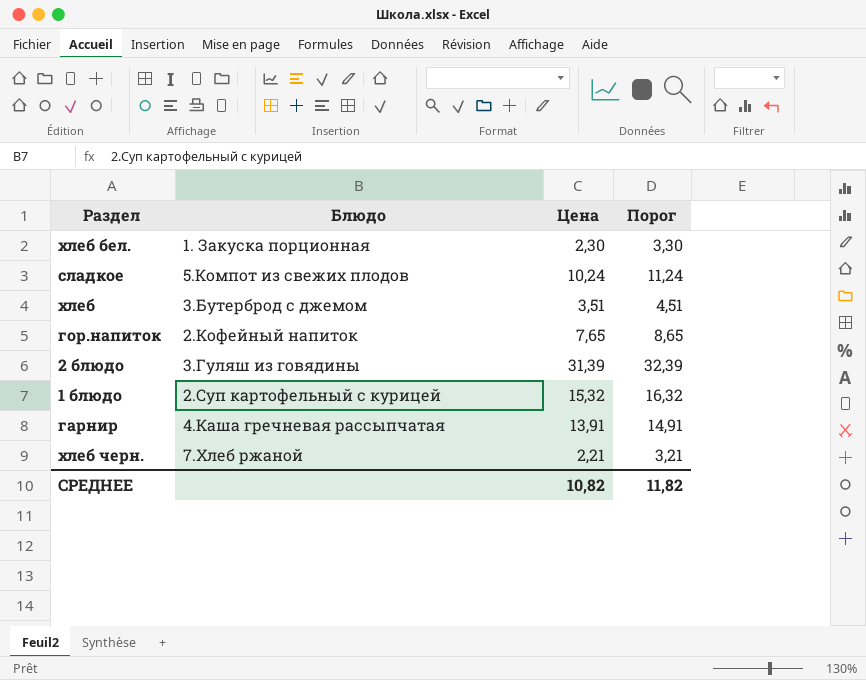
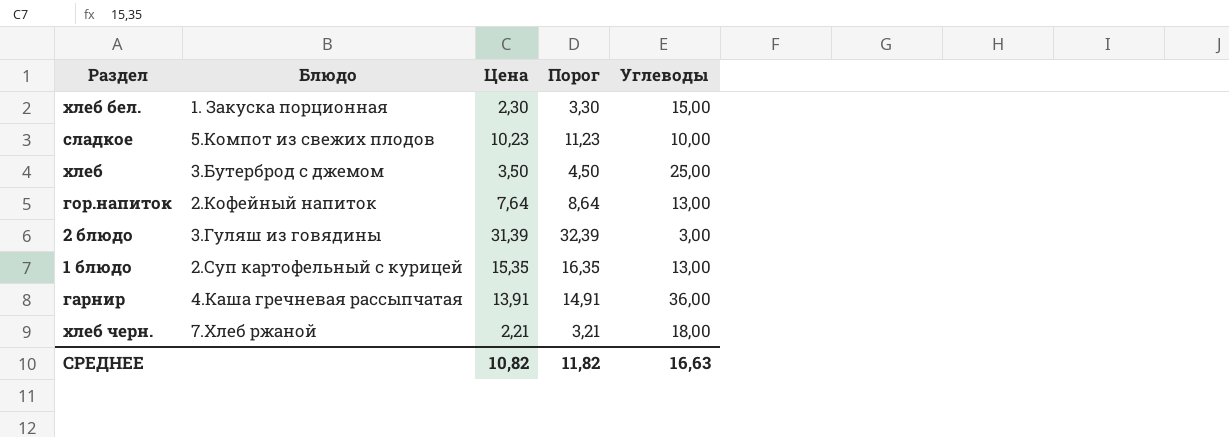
column Углеводы | position: none -> 5
сладкое | Цена: 10,24 -> 10,23
сладкое | Порог: 11,24 -> 11,23
хлеб | Цена: 3,51 -> 3,50
хлеб | Порог: 4,51 -> 4,50
гор.напиток | Цена: 7,65 -> 7,64
гор.напиток | Порог: 8,65 -> 8,64
1 блюдо | Цена: 15,32 -> 15,35
1 блюдо | Порог: 16,32 -> 16,35

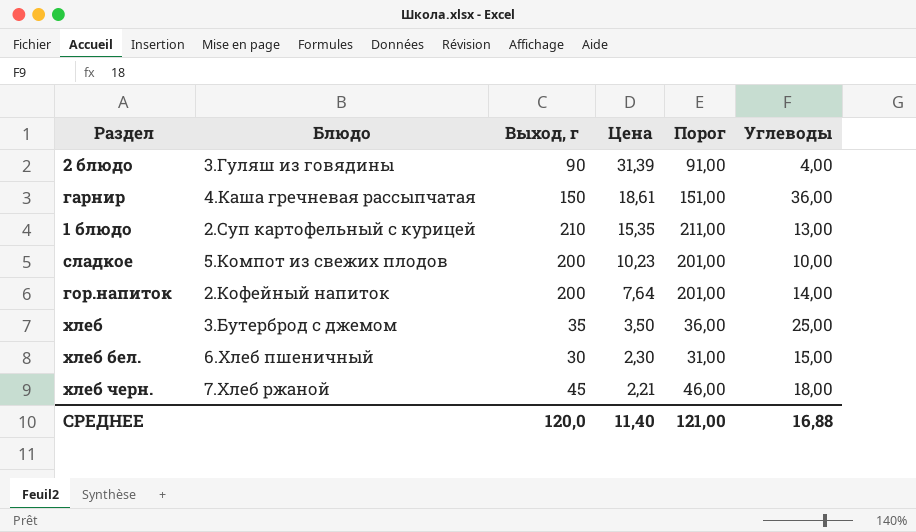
row order: none -> Цена descending
column Выход, г | position: none -> 3
column Порог | formula: [Цена] + 1 -> [Выход, г] + 1
2 блюдо | Углеводы: 3,00 -> 4,00
гарнир | Цена: 13,91 -> 18,61
гор.напиток | Углеводы: 13,00 -> 14,00
хлеб бел. | Блюдо: 1. Закуска порционная -> 6.Хлеб пшеничный
СРЕДНЕЕ | Цена: 10,82 -> 11,40
СРЕДНЕЕ | Порог: 11,82 -> 121,00
СРЕДНЕЕ | Углеводы: 16,63 -> 16,88

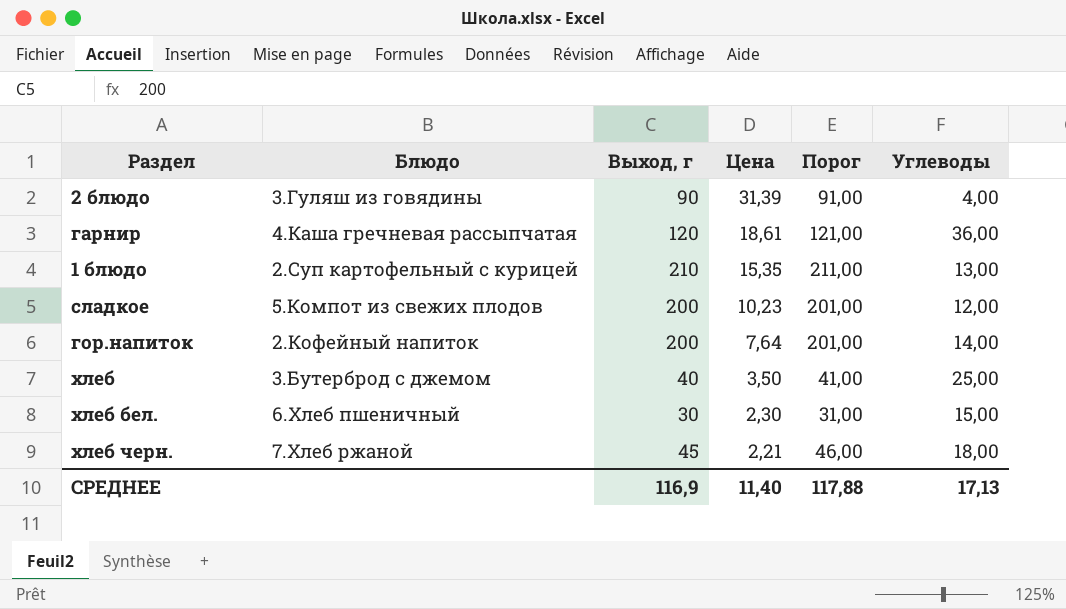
гарнир | Выход, г: 150 -> 120
гарнир | Порог: 151,00 -> 121,00
сладкое | Углеводы: 10,00 -> 12,00
хлеб | Выход, г: 35 -> 40
хлеб | Порог: 36,00 -> 41,00
СРЕДНЕЕ | Выход, г: 120,0 -> 116,9
СРЕДНЕЕ | Порог: 121,00 -> 117,88
СРЕДНЕЕ | Углеводы: 16,88 -> 17,13

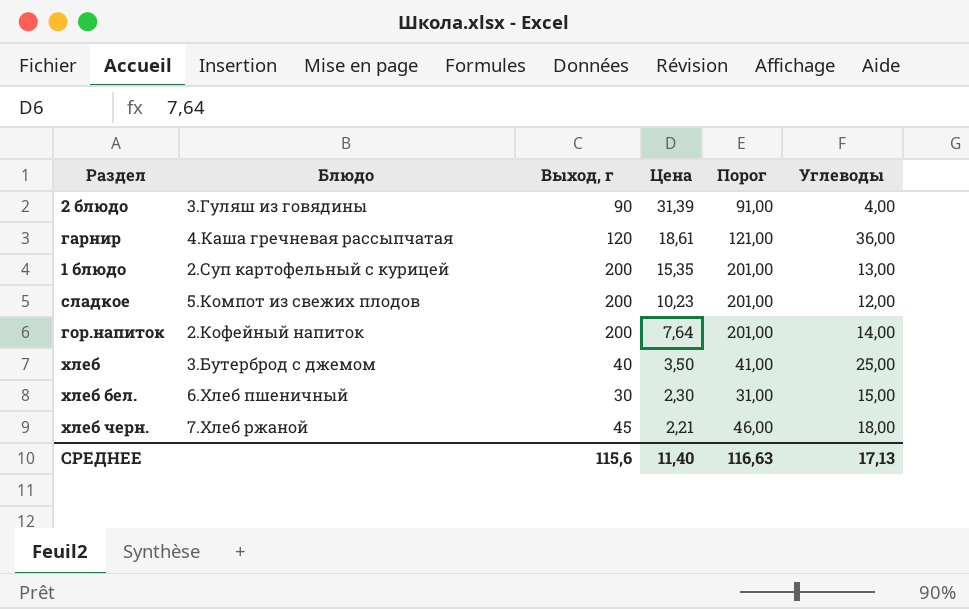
1 блюдо | Выход, г: 210 -> 200
1 блюдо | Порог: 211,00 -> 201,00
СРЕДНЕЕ | Выход, г: 116,9 -> 115,6
СРЕДНЕЕ | Порог: 117,88 -> 116,63

